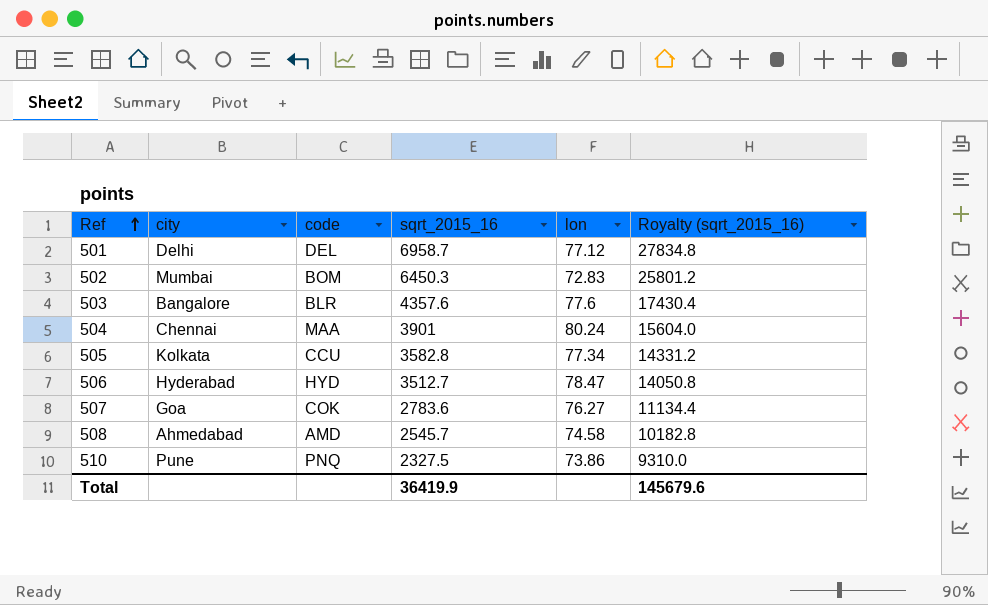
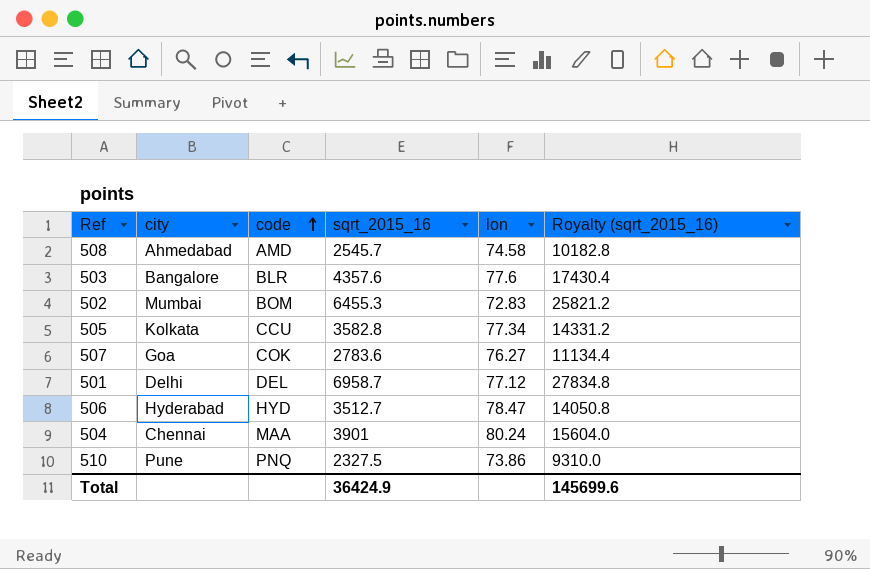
row order: Ref ascending -> code ascending
502 | sqrt_2015_16: 6450.3 -> 6455.3
502 | Royalty (sqrt_2015_16): 25801.2 -> 25821.2
Total | sqrt_2015_16: 36419.9 -> 36424.9
Total | Royalty (sqrt_2015_16): 145679.6 -> 145699.6

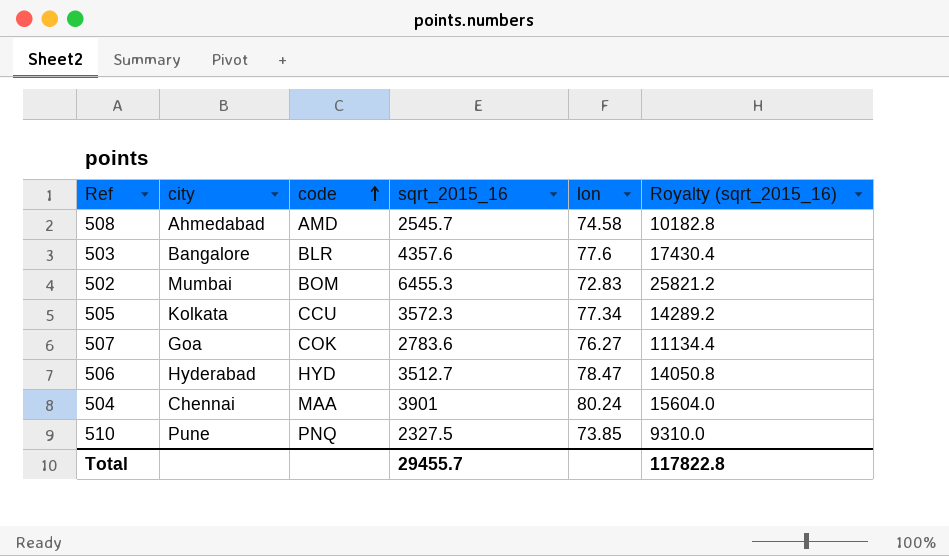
row 501: Delhi | DEL | 6958.7 | 77.12 | 27834.8 -> none
505 | sqrt_2015_16: 3582.8 -> 3572.3
505 | Royalty (sqrt_2015_16): 14331.2 -> 14289.2
510 | lon: 73.86 -> 73.85
Total | sqrt_2015_16: 36424.9 -> 29455.7
Total | Royalty (sqrt_2015_16): 145699.6 -> 117822.8

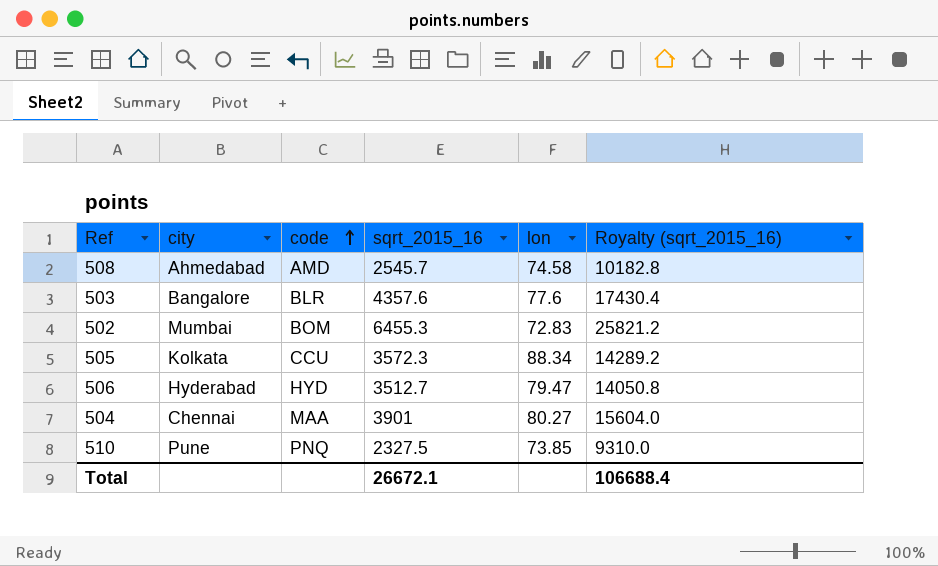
row 507: Goa | COK | 2783.6 | 76.27 | 11134.4 -> none
505 | lon: 77.34 -> 88.34
506 | lon: 78.47 -> 79.47
504 | lon: 80.24 -> 80.27
Total | sqrt_2015_16: 29455.7 -> 26672.1
Total | Royalty (sqrt_2015_16): 117822.8 -> 106688.4

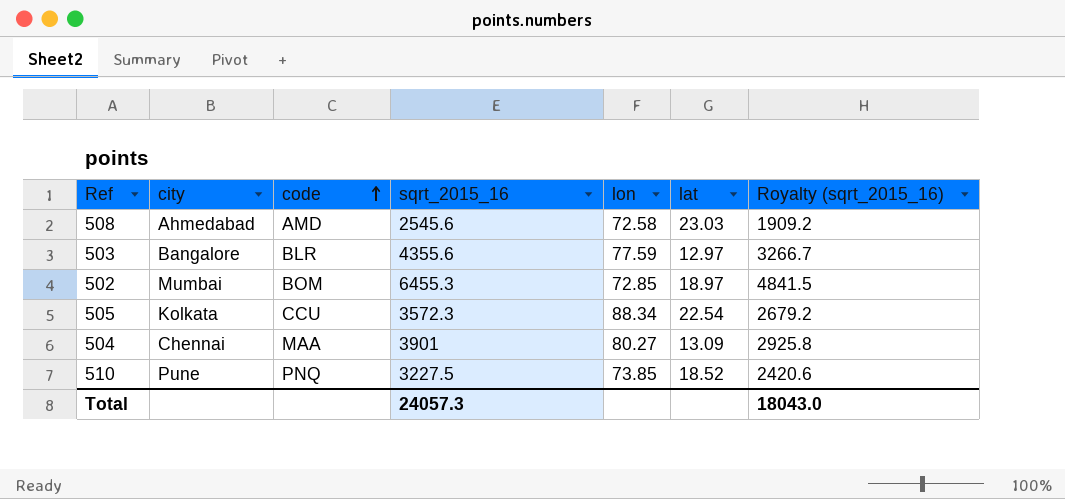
column lat | position: none -> 6
column Royalty (sqrt_2015_16) | formula: [sqrt_2015_16] * 4 -> [sqrt_2015_16] * 0.75
row 506: Hyderabad | HYD | 3512.7 | 79.47 | 14050.8 -> none
508 | sqrt_2015_16: 2545.7 -> 2545.6
508 | lon: 74.58 -> 72.58
503 | sqrt_2015_16: 4357.6 -> 4355.6
503 | lon: 77.6 -> 77.59
502 | lon: 72.83 -> 72.85
510 | sqrt_2015_16: 2327.5 -> 3227.5
Total | sqrt_2015_16: 26672.1 -> 24057.3
Total | Royalty (sqrt_2015_16): 106688.4 -> 18043.0

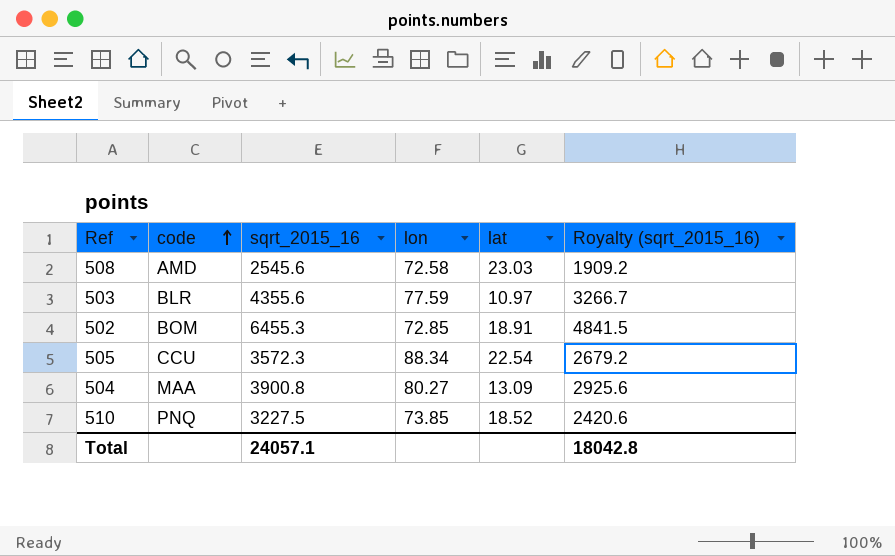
column city | position: 2 -> none
503 | lat: 12.97 -> 10.97
502 | lat: 18.97 -> 18.91
504 | sqrt_2015_16: 3901 -> 3900.8
504 | Royalty (sqrt_2015_16): 2925.8 -> 2925.6
Total | sqrt_2015_16: 24057.3 -> 24057.1
Total | Royalty (sqrt_2015_16): 18043.0 -> 18042.8

